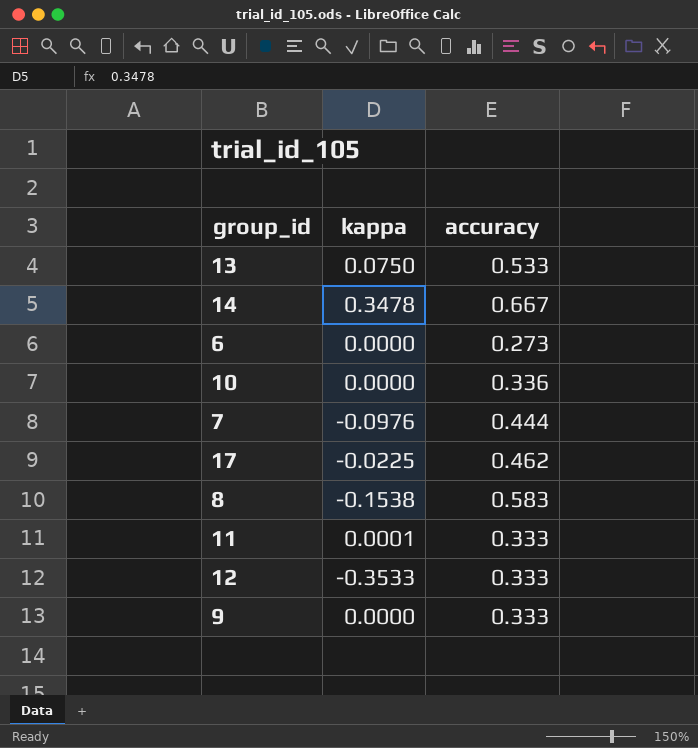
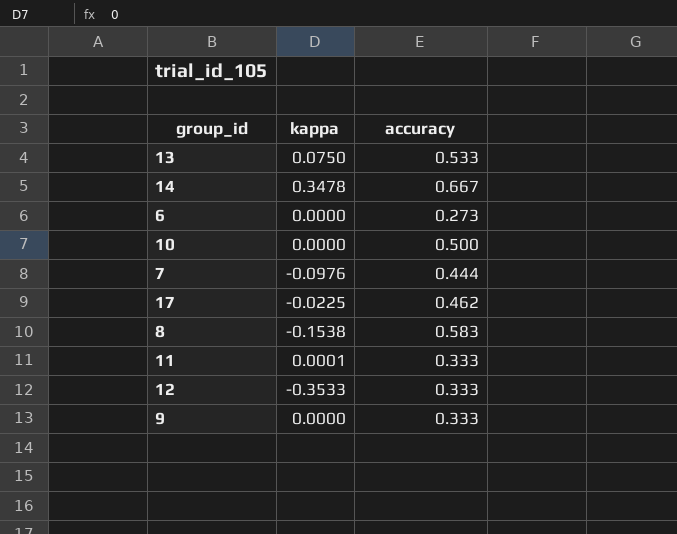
10 | accuracy: 0.336 -> 0.500

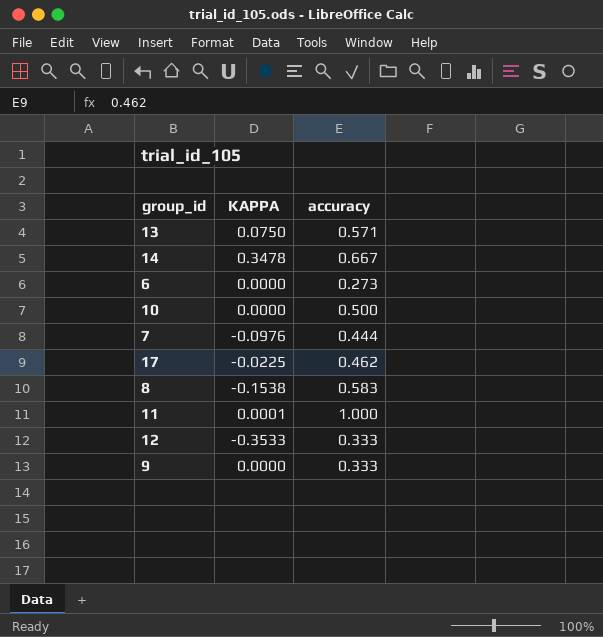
column name: kappa -> KAPPA
13 | accuracy: 0.533 -> 0.571
11 | accuracy: 0.333 -> 1.000

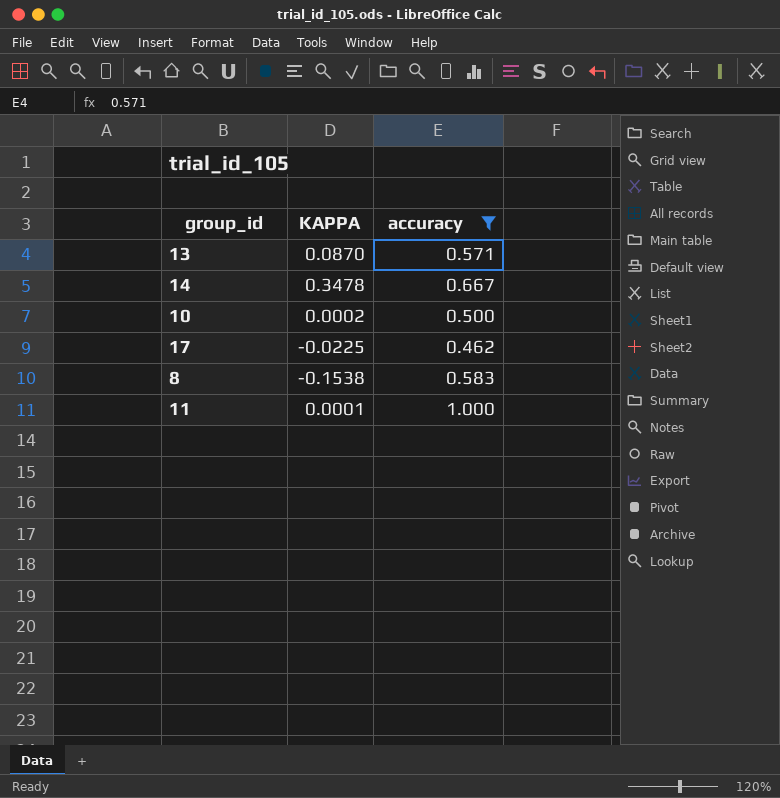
filter: none -> accuracy >= 0.462
13 | KAPPA: 0.0750 -> 0.0870
10 | KAPPA: 0.0000 -> 0.0002

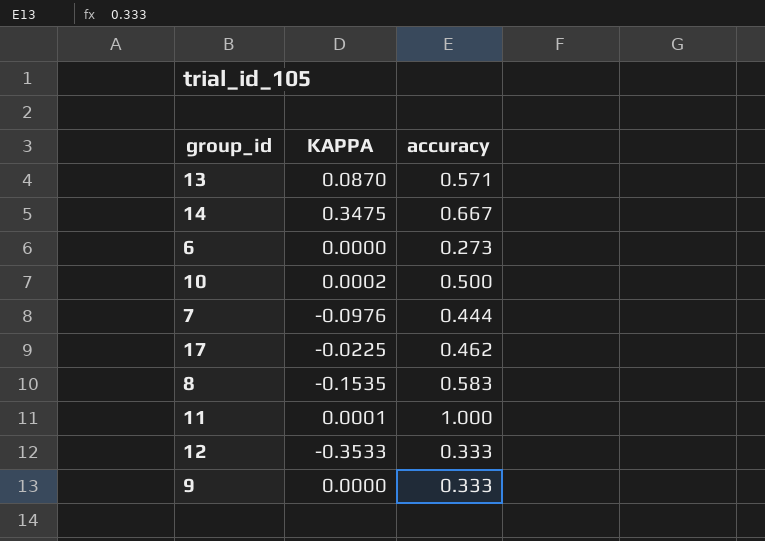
filter: accuracy >= 0.462 -> none
14 | KAPPA: 0.3478 -> 0.3475
8 | KAPPA: -0.1538 -> -0.1535

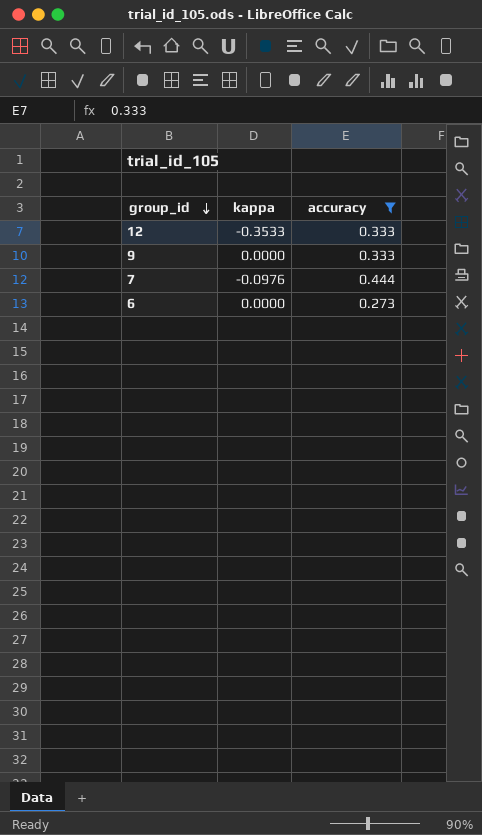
filter: none -> accuracy <= 0.444
row order: none -> group_id descending
column name: KAPPA -> kappa

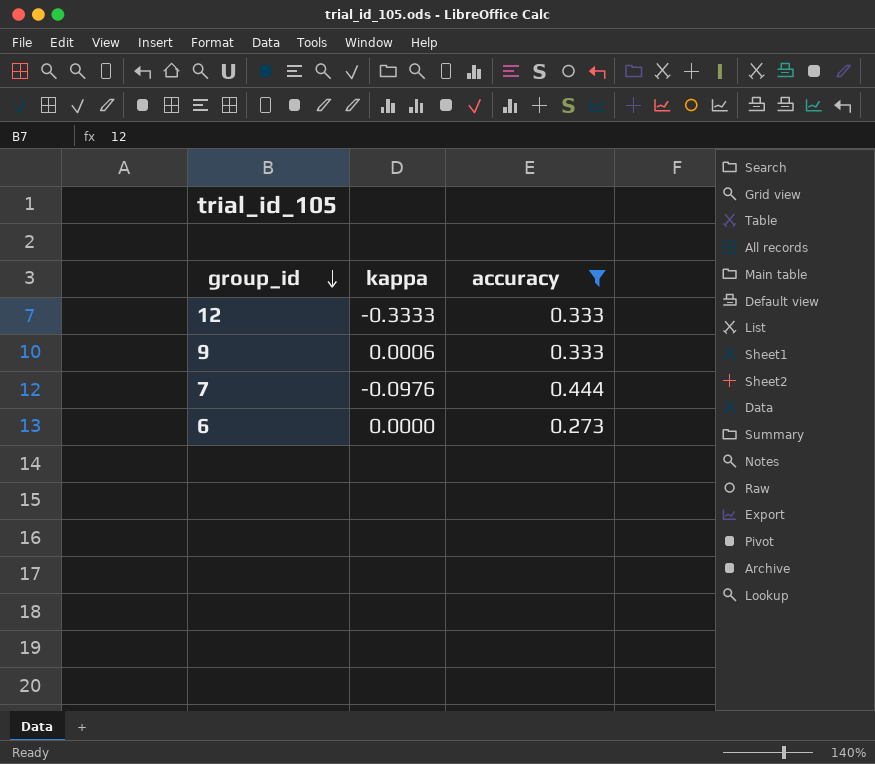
12 | kappa: -0.3533 -> -0.3333
9 | kappa: 0.0000 -> 0.0006

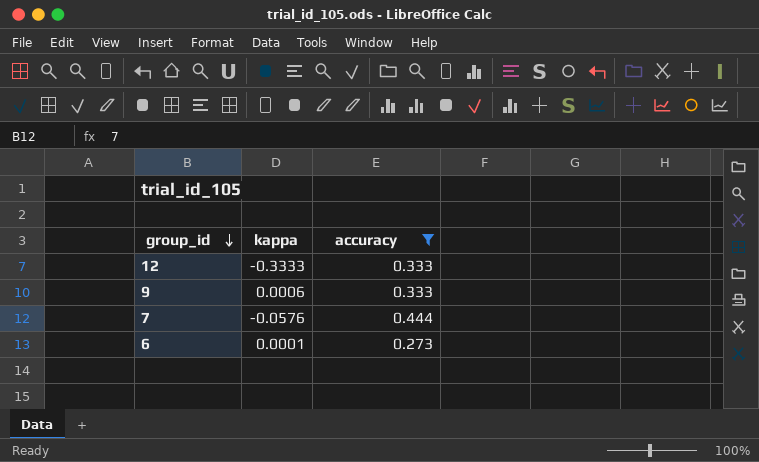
7 | kappa: -0.0976 -> -0.0576
6 | kappa: 0.0000 -> 0.0001

